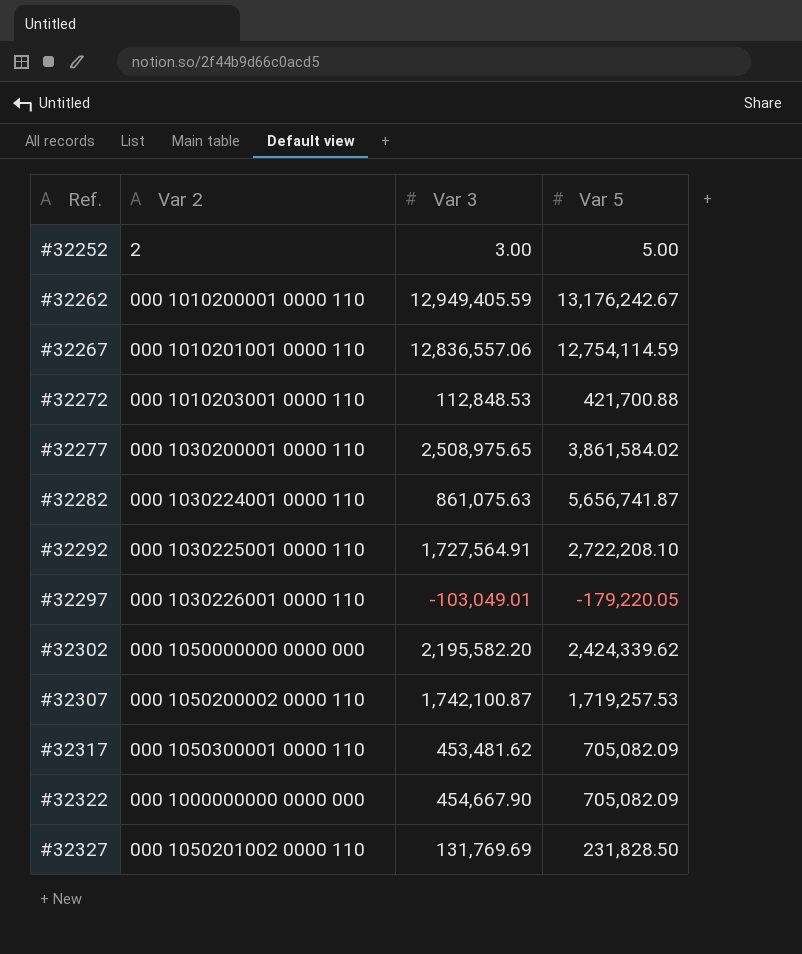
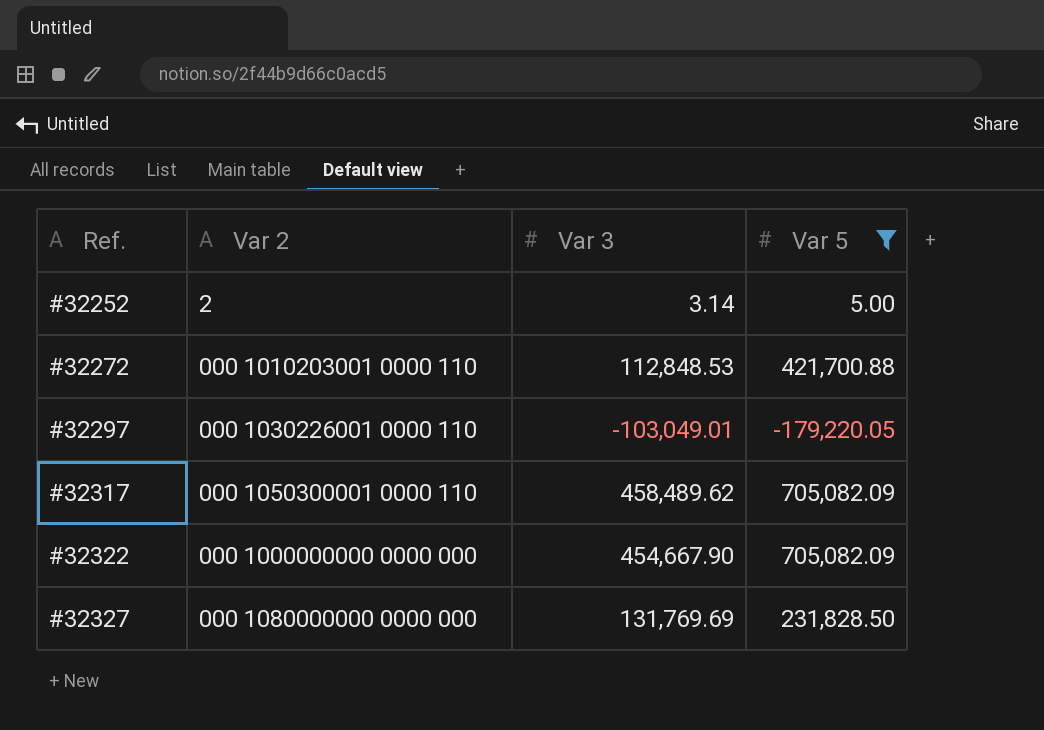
filter: none -> Var 5 <= 705,082.09
#32252 | Var 3: 3.00 -> 3.14
#32317 | Var 3: 453,481.62 -> 458,489.62
#32327 | Var 2: 000 1050201002 0000 110 -> 000 1080000000 0000 000

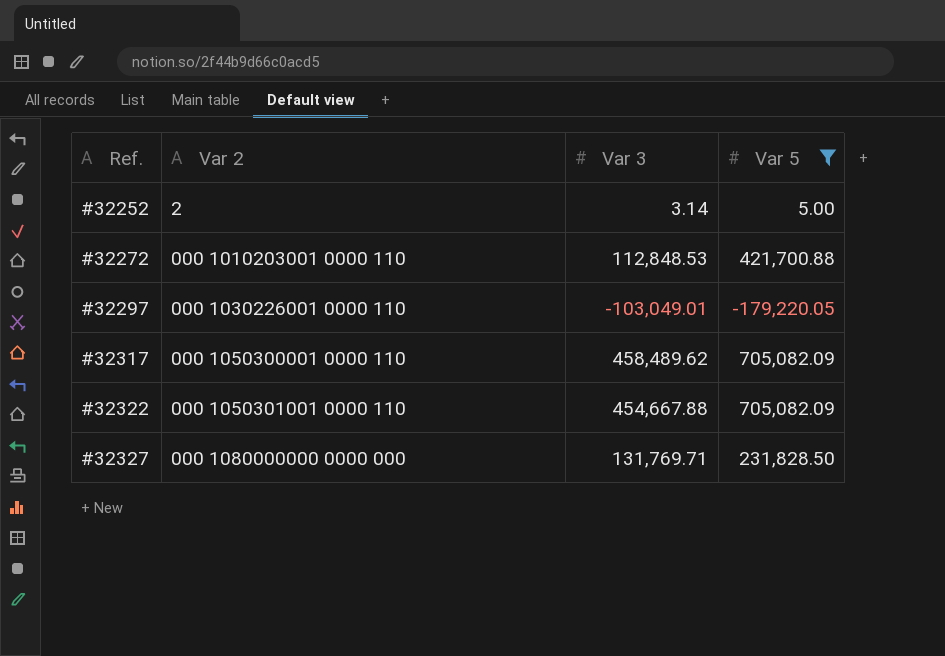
#32322 | Var 2: 000 1000000000 0000 000 -> 000 1050301001 0000 110
#32322 | Var 3: 454,667.90 -> 454,667.88
#32327 | Var 3: 131,769.69 -> 131,769.71

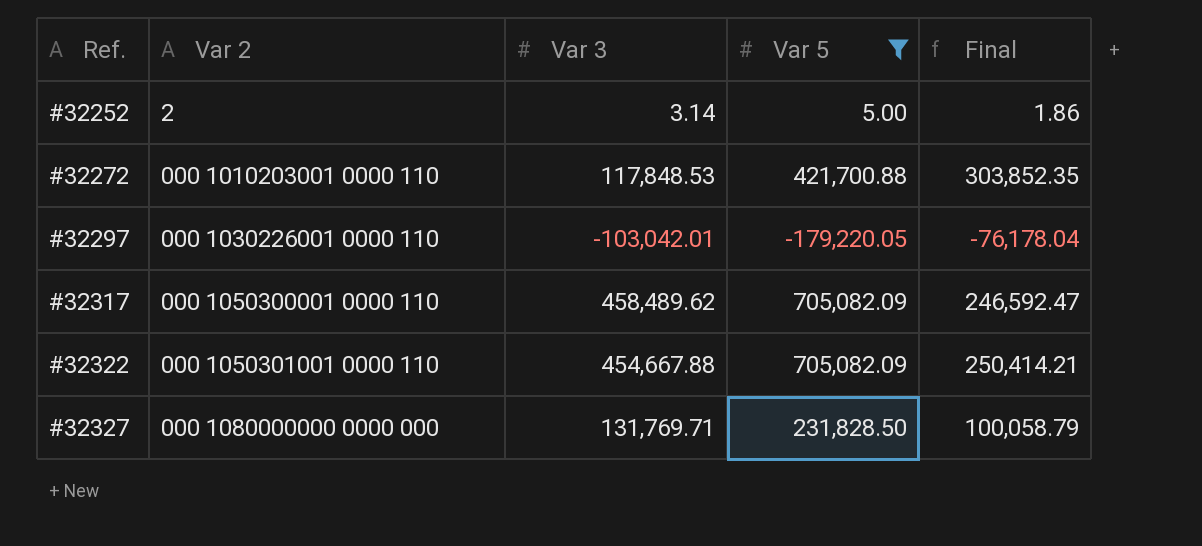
column Final | formula: none -> [Var 5] - [Var 3]
#32272 | Var 3: 112,848.53 -> 117,848.53
#32297 | Var 3: -103,049.01 -> -103,042.01

